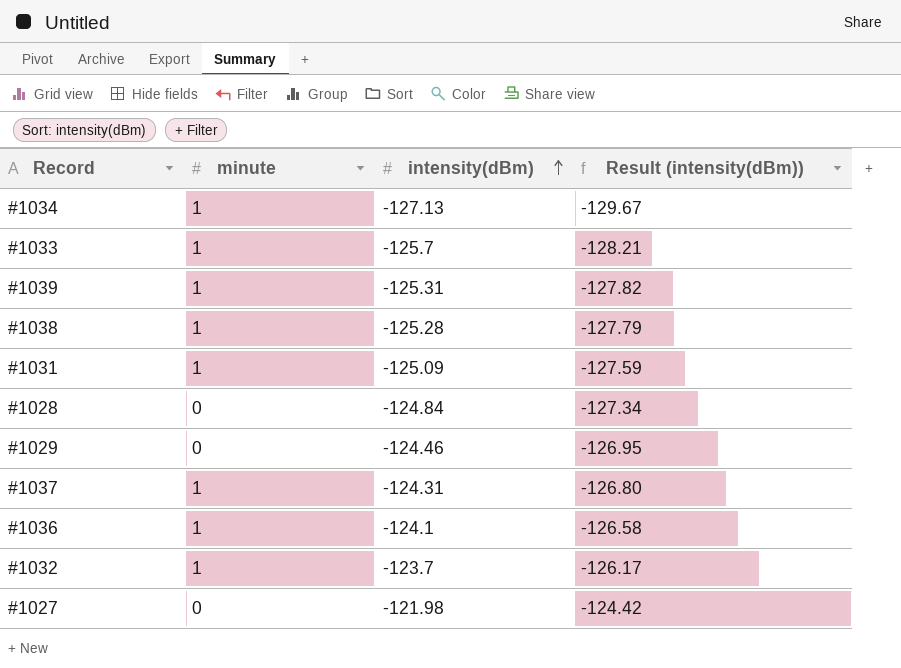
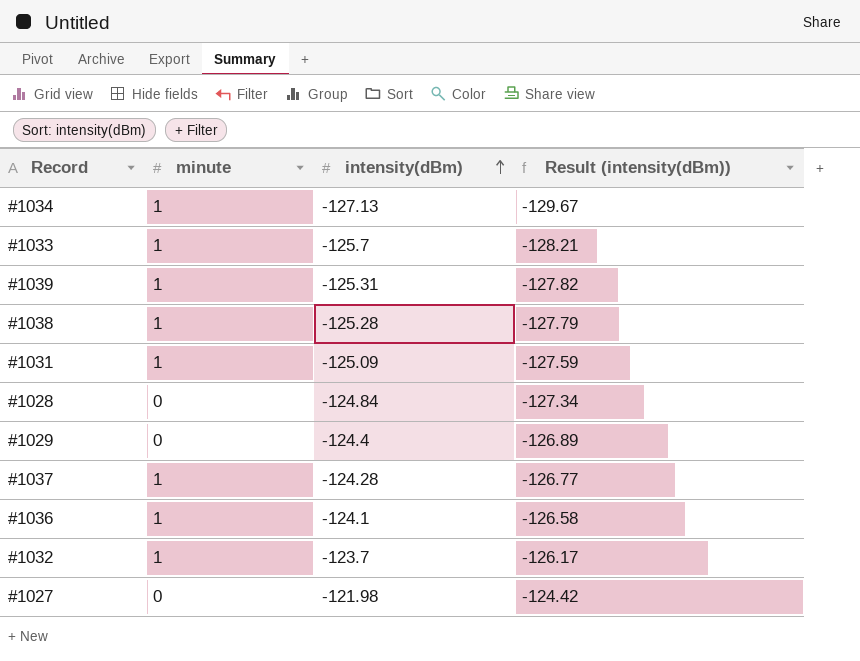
#1029 | intensity(dBm): -124.46 -> -124.4
#1029 | Result (intensity(dBm)): -126.95 -> -126.89
#1037 | intensity(dBm): -124.31 -> -124.28
#1037 | Result (intensity(dBm)): -126.80 -> -126.77

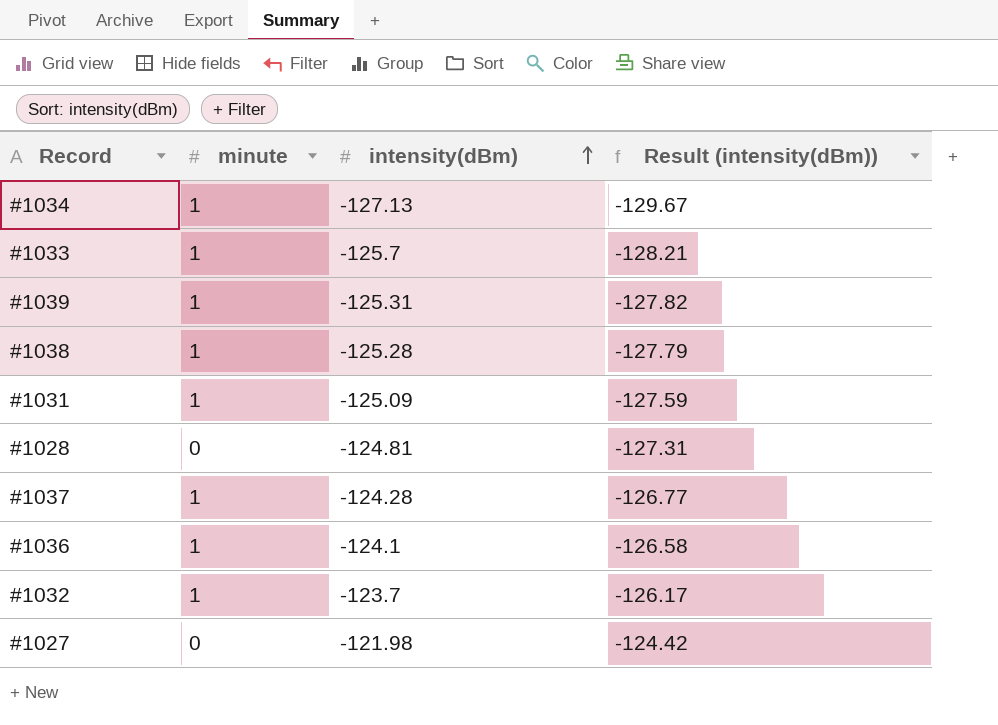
row #1029: 0 | -124.4 | -126.89 -> none
#1028 | intensity(dBm): -124.84 -> -124.81
#1028 | Result (intensity(dBm)): -127.34 -> -127.31

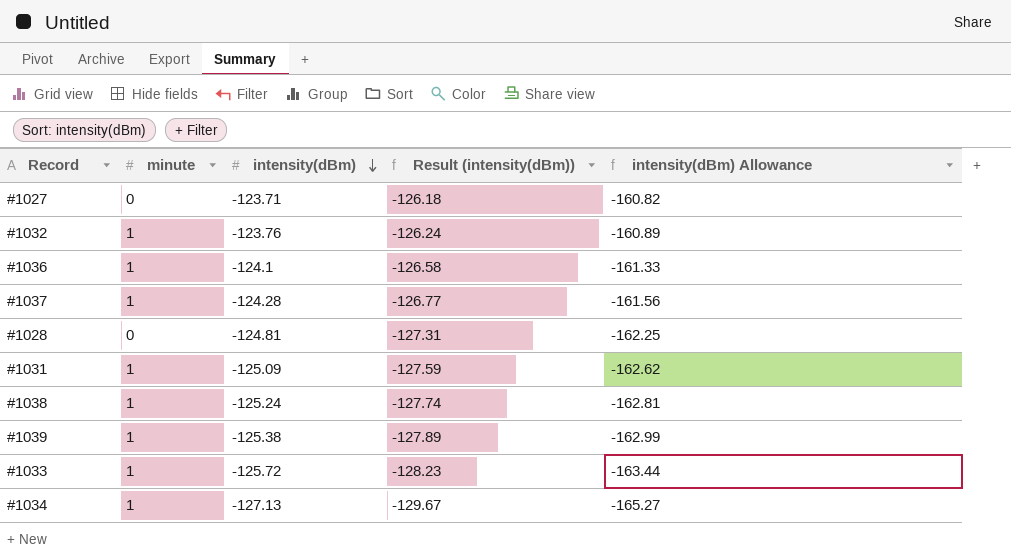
row order: intensity(dBm) ascending -> intensity(dBm) descending
column intensity(dBm) Allowance | formula: none -> [intensity(dBm)] * 1.3
#1027 | intensity(dBm): -121.98 -> -123.71
#1027 | Result (intensity(dBm)): -124.42 -> -126.18
#1032 | intensity(dBm): -123.7 -> -123.76
#1032 | Result (intensity(dBm)): -126.17 -> -126.24
#1038 | intensity(dBm): -125.28 -> -125.24
#1038 | Result (intensity(dBm)): -127.79 -> -127.74
#1039 | intensity(dBm): -125.31 -> -125.38
#1039 | Result (intensity(dBm)): -127.82 -> -127.89
#1033 | intensity(dBm): -125.7 -> -125.72
#1033 | Result (intensity(dBm)): -128.21 -> -128.23

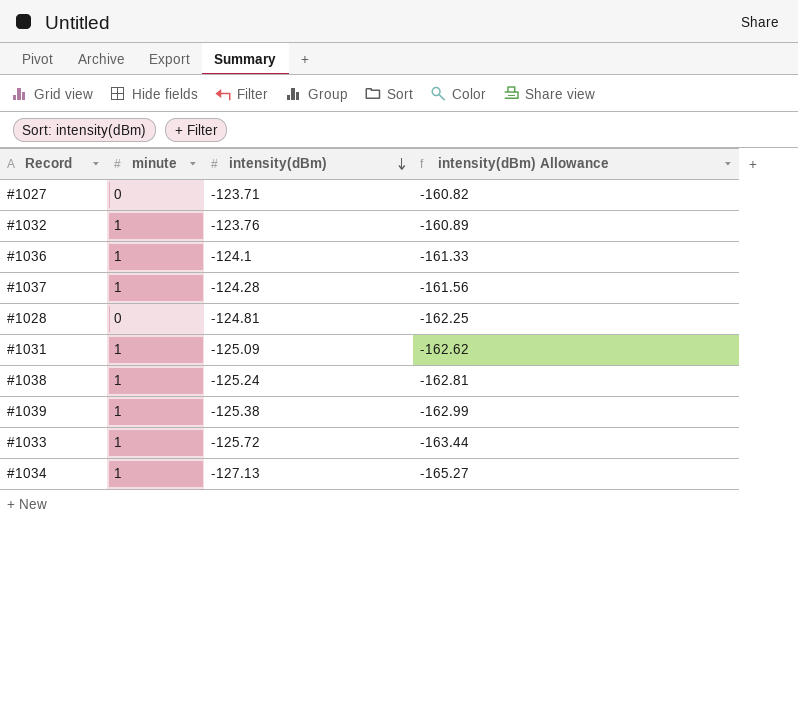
column Result (intensity(dBm)) | formula: [intensity(dBm)] * 1.02 -> none

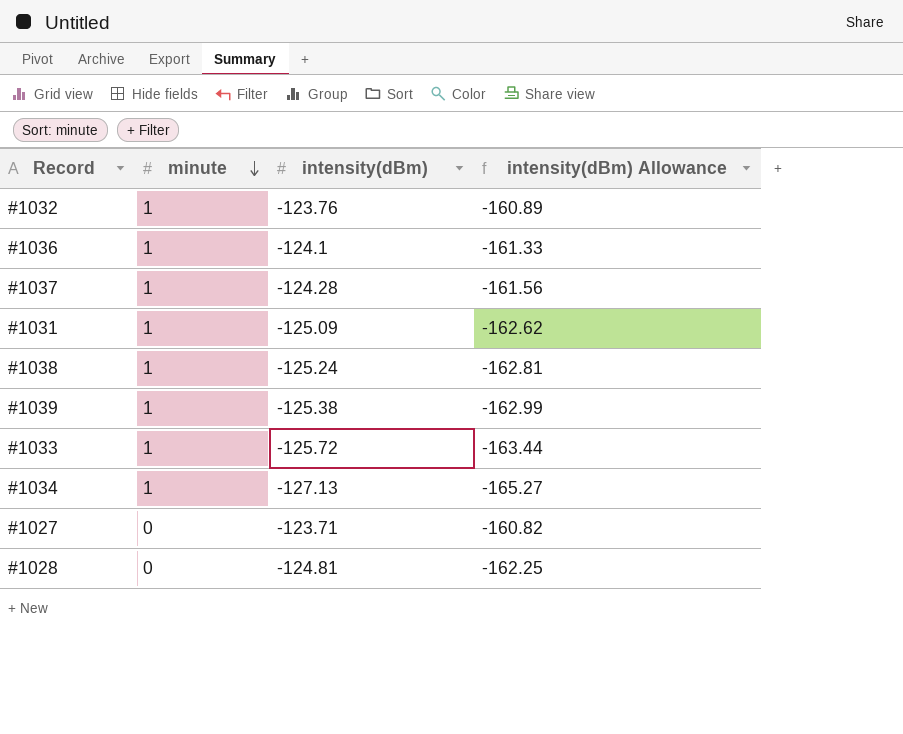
row order: intensity(dBm) descending -> minute descending

